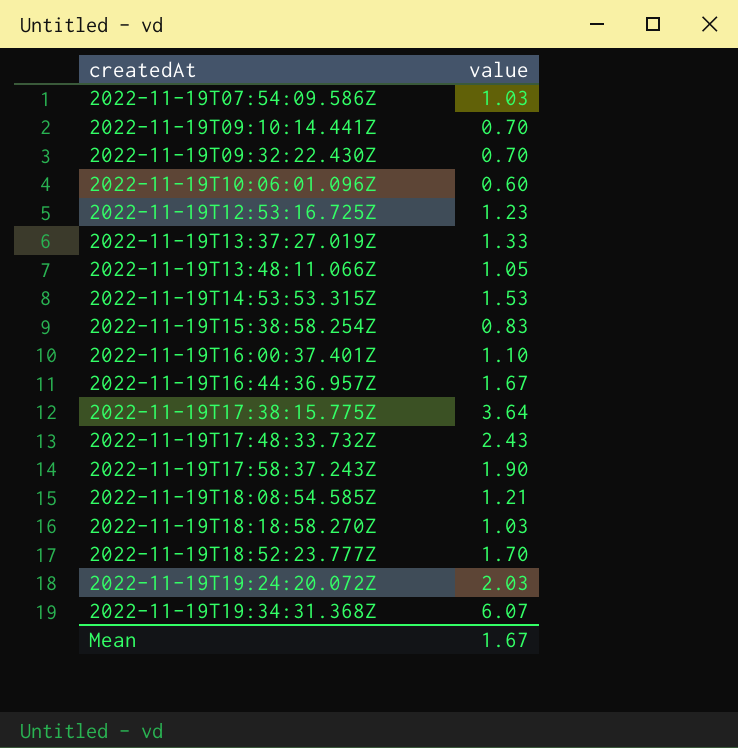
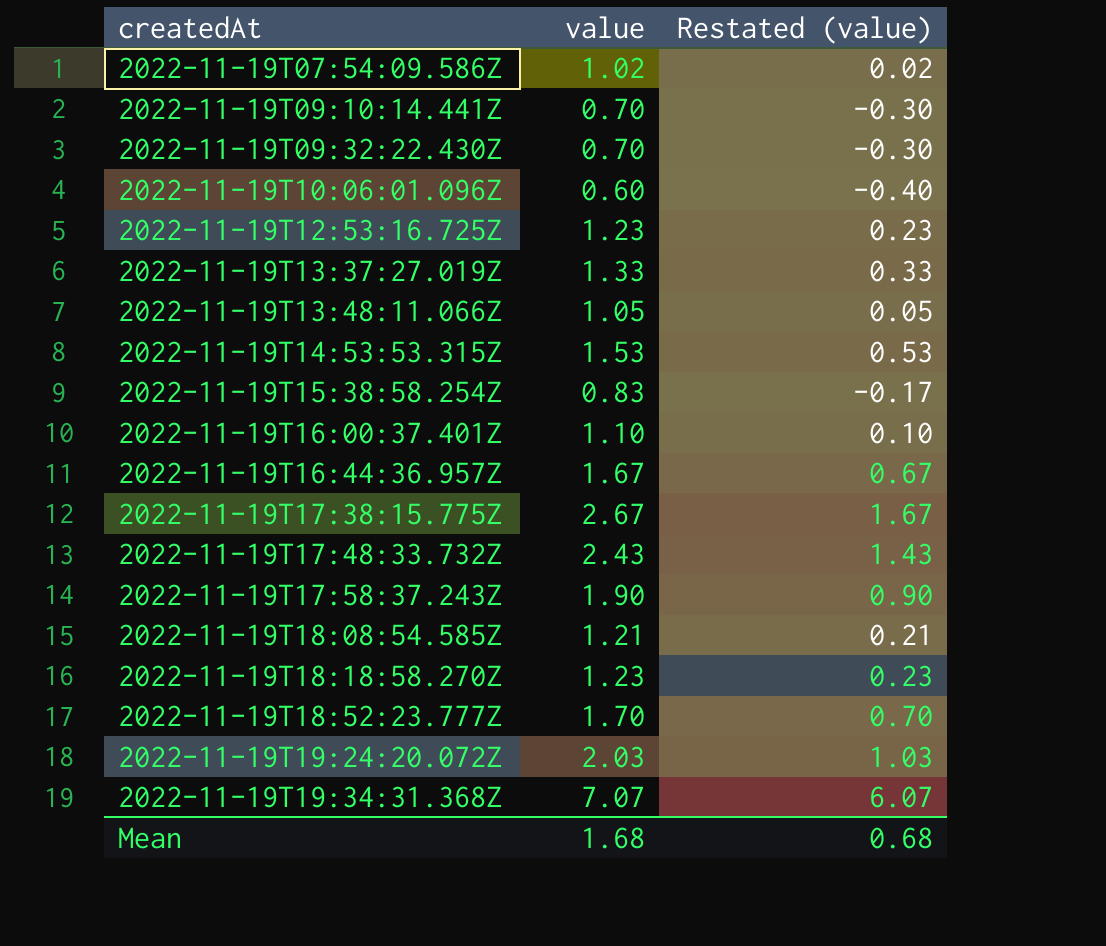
column Restated (value) | formula: none -> [value] - 1
2022-11-19T07:54:09.586Z | value: 1.03 -> 1.02
2022-11-19T17:38:15.775Z | value: 3.64 -> 2.67
2022-11-19T18:18:58.270Z | value: 1.03 -> 1.23
2022-11-19T19:34:31.368Z | value: 6.07 -> 7.07
Mean | value: 1.67 -> 1.68

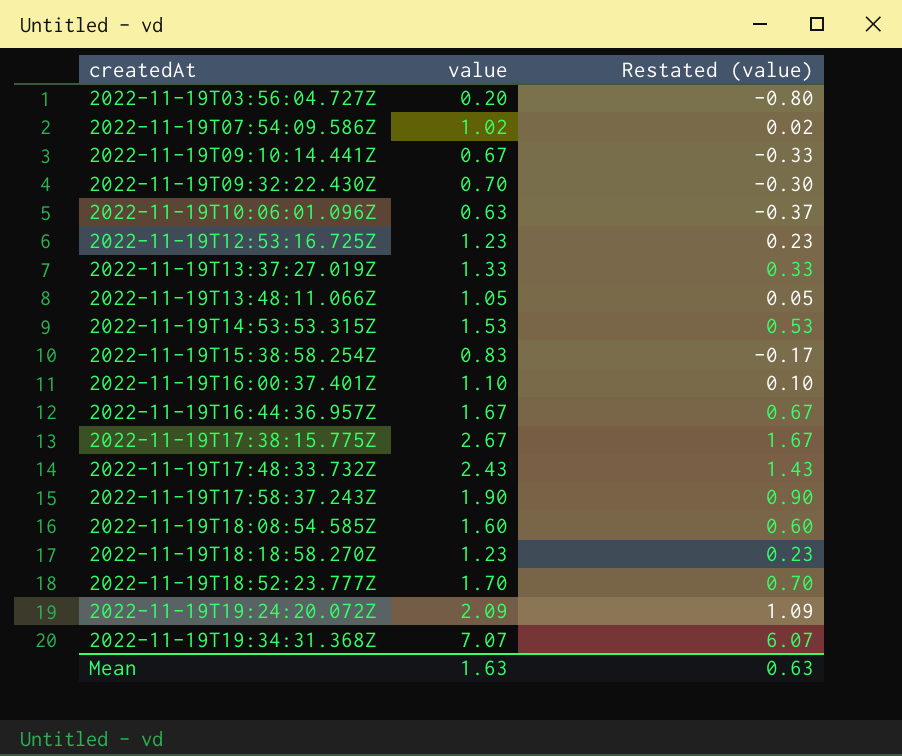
row 2022-11-19T03:56:04.727Z: none -> 0.20 | -0.80
2022-11-19T09:10:14.441Z | value: 0.70 -> 0.67
2022-11-19T09:10:14.441Z | Restated (value): -0.30 -> -0.33
2022-11-19T10:06:01.096Z | value: 0.60 -> 0.63
2022-11-19T10:06:01.096Z | Restated (value): -0.40 -> -0.37
2022-11-19T18:08:54.585Z | value: 1.21 -> 1.60
2022-11-19T18:08:54.585Z | Restated (value): 0.21 -> 0.60
2022-11-19T19:24:20.072Z | value: 2.03 -> 2.09
2022-11-19T19:24:20.072Z | Restated (value): 1.03 -> 1.09
Mean | value: 1.68 -> 1.63
Mean | Restated (value): 0.68 -> 0.63

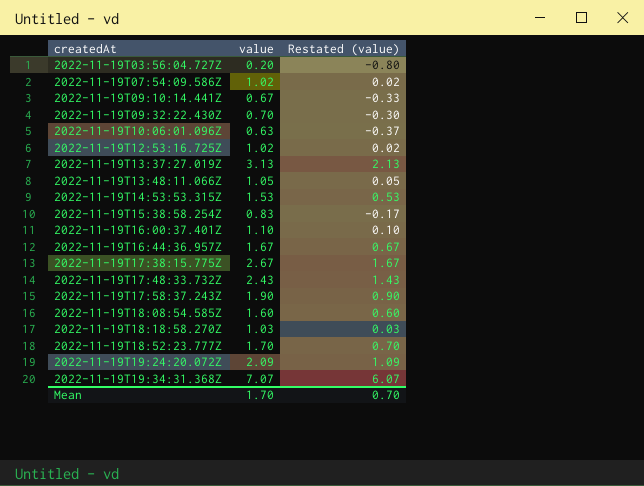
2022-11-19T12:53:16.725Z | value: 1.23 -> 1.02
2022-11-19T12:53:16.725Z | Restated (value): 0.23 -> 0.02
2022-11-19T13:37:27.019Z | value: 1.33 -> 3.13
2022-11-19T13:37:27.019Z | Restated (value): 0.33 -> 2.13
2022-11-19T18:18:58.270Z | value: 1.23 -> 1.03
2022-11-19T18:18:58.270Z | Restated (value): 0.23 -> 0.03
Mean | value: 1.63 -> 1.70
Mean | Restated (value): 0.63 -> 0.70

